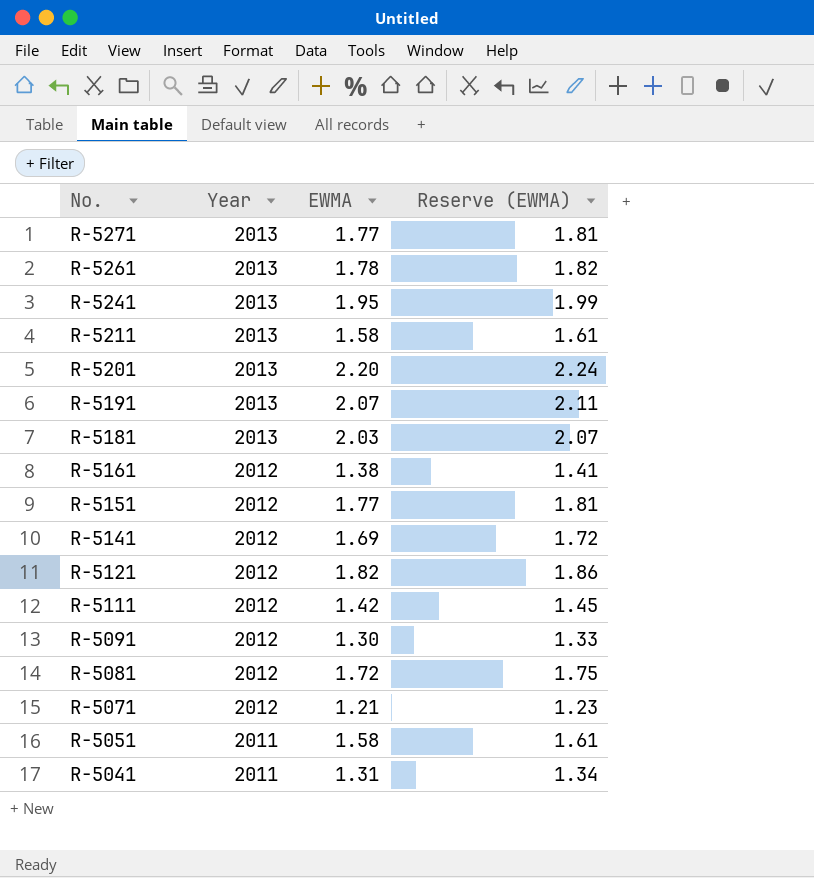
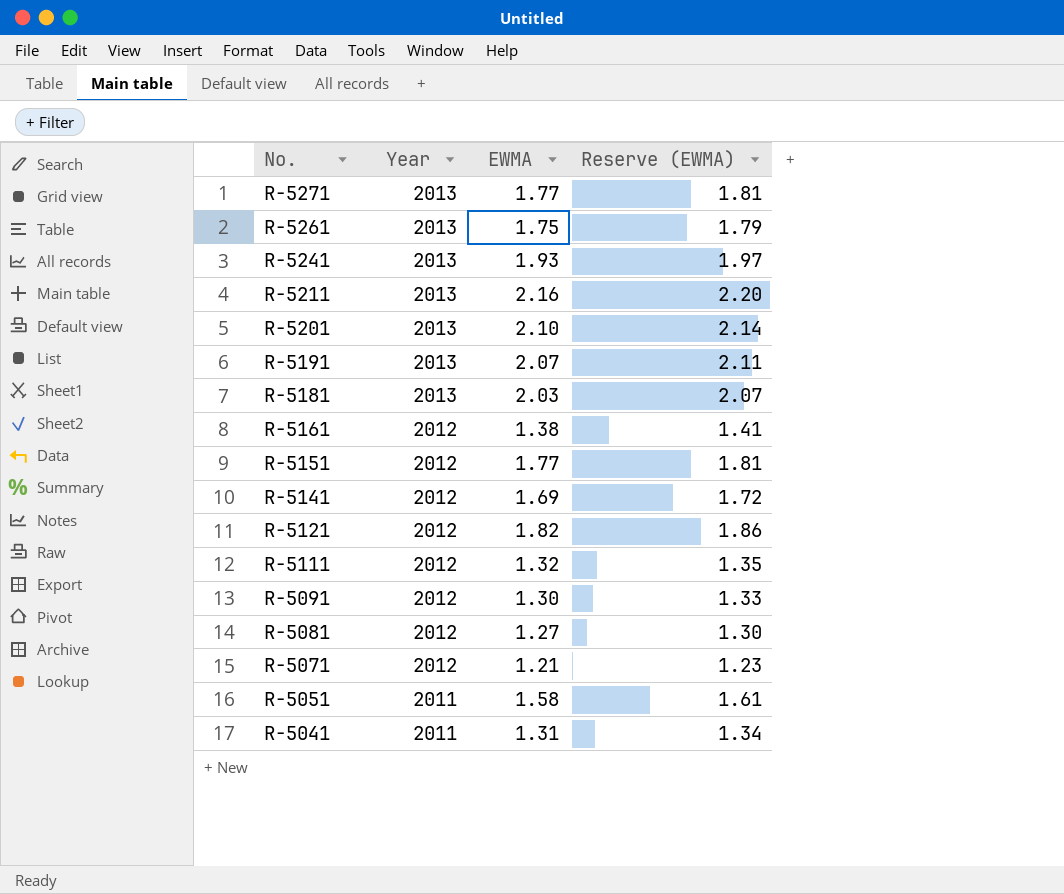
R-5261 | EWMA: 1.78 -> 1.75
R-5261 | Reserve (EWMA): 1.82 -> 1.79
R-5241 | EWMA: 1.95 -> 1.93
R-5241 | Reserve (EWMA): 1.99 -> 1.97
R-5211 | EWMA: 1.58 -> 2.16
R-5211 | Reserve (EWMA): 1.61 -> 2.20
R-5201 | EWMA: 2.20 -> 2.10
R-5201 | Reserve (EWMA): 2.24 -> 2.14
R-5111 | EWMA: 1.42 -> 1.32
R-5111 | Reserve (EWMA): 1.45 -> 1.35
R-5081 | EWMA: 1.72 -> 1.27
R-5081 | Reserve (EWMA): 1.75 -> 1.30

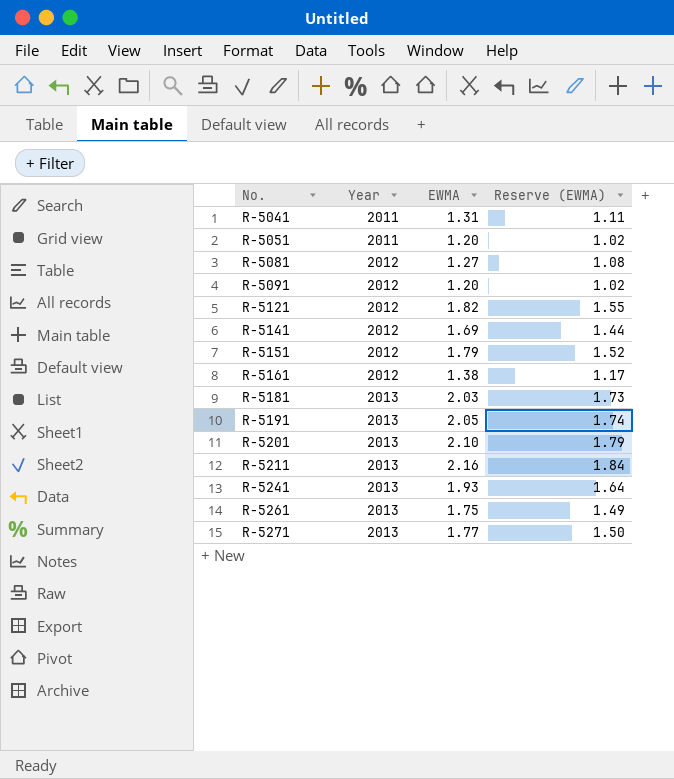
row order: No. descending -> No. ascending
column Reserve (EWMA) | formula: [EWMA] * 1.02 -> [EWMA] * 0.85
row R-5111: 2012 | 1.32 | 1.35 -> none
row R-5071: 2012 | 1.21 | 1.23 -> none
R-5051 | EWMA: 1.58 -> 1.20
R-5091 | EWMA: 1.30 -> 1.20
R-5151 | EWMA: 1.77 -> 1.79
R-5191 | EWMA: 2.07 -> 2.05

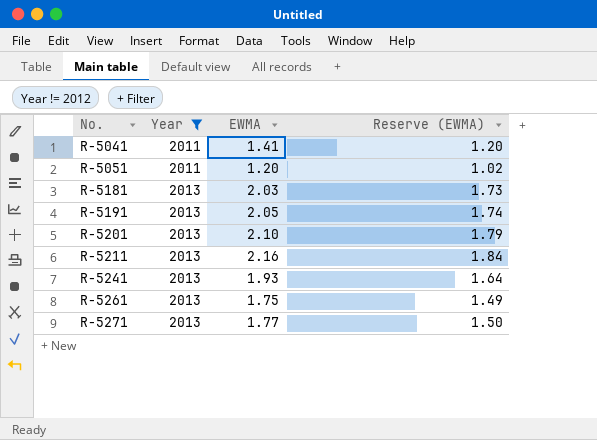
filter: none -> Year != 2012
R-5041 | EWMA: 1.31 -> 1.41
R-5041 | Reserve (EWMA): 1.11 -> 1.20

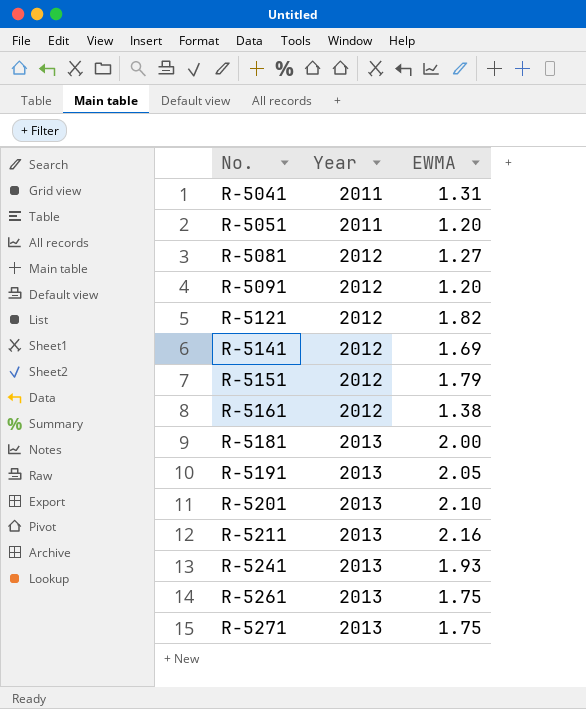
filter: Year != 2012 -> none
column Reserve (EWMA) | formula: [EWMA] * 0.85 -> none
R-5041 | EWMA: 1.41 -> 1.31
R-5181 | EWMA: 2.03 -> 2.00
R-5271 | EWMA: 1.77 -> 1.75

